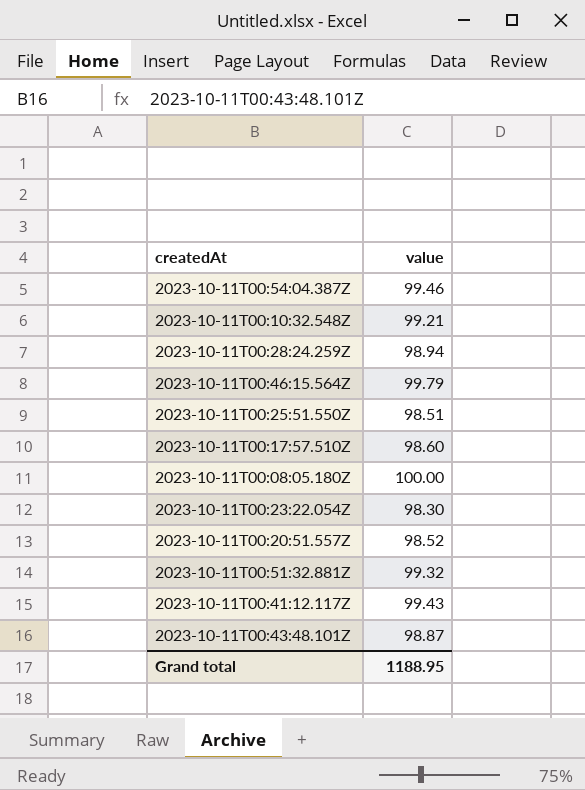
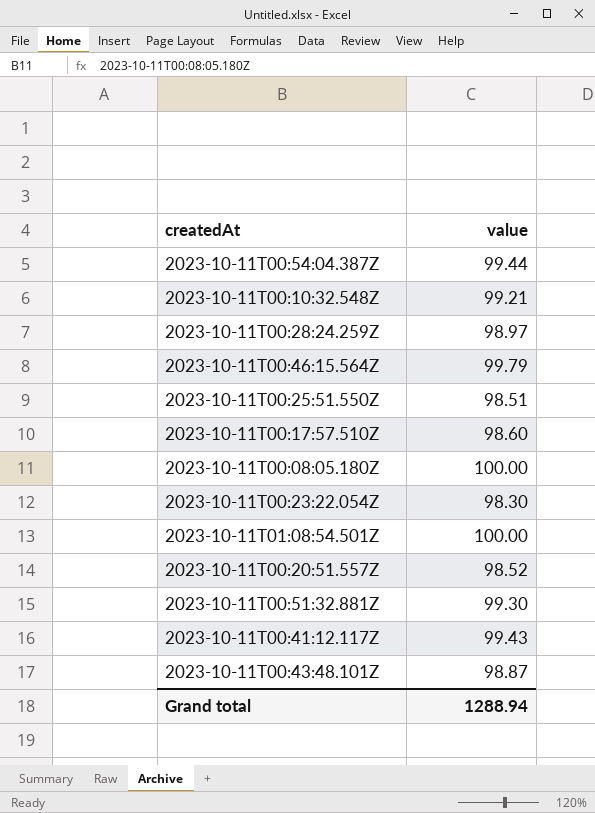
2023-10-11T00:54:04.387Z | value: 99.46 -> 99.44
2023-10-11T00:28:24.259Z | value: 98.94 -> 98.97
row 2023-10-11T01:08:54.501Z: none -> 100.00
2023-10-11T00:51:32.881Z | value: 99.32 -> 99.30
Grand total | value: 1188.95 -> 1288.94

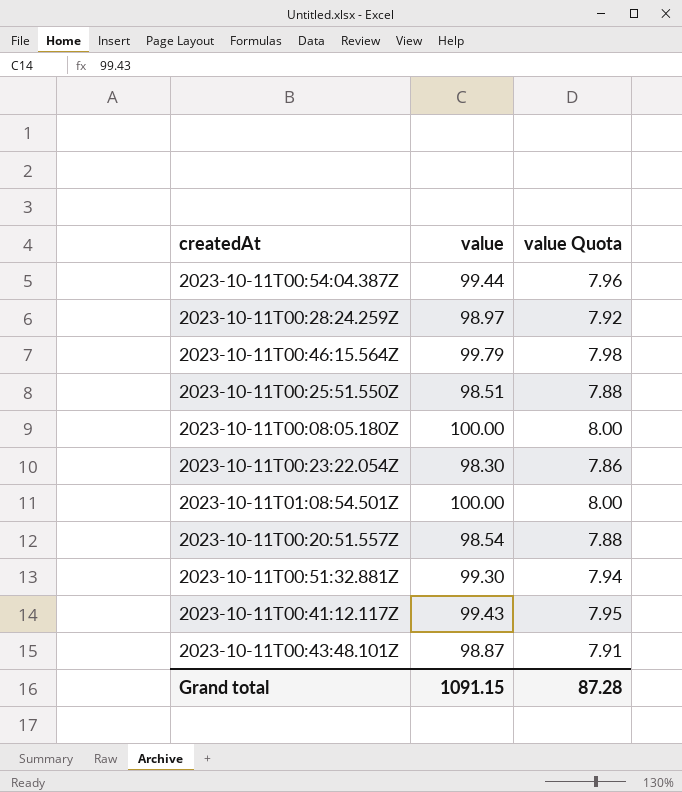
column value Quota | formula: none -> [value] * 0.08
row 2023-10-11T00:10:32.548Z: 99.21 -> none
row 2023-10-11T00:17:57.510Z: 98.60 -> none
2023-10-11T00:20:51.557Z | value: 98.52 -> 98.54
Grand total | value: 1288.94 -> 1091.15

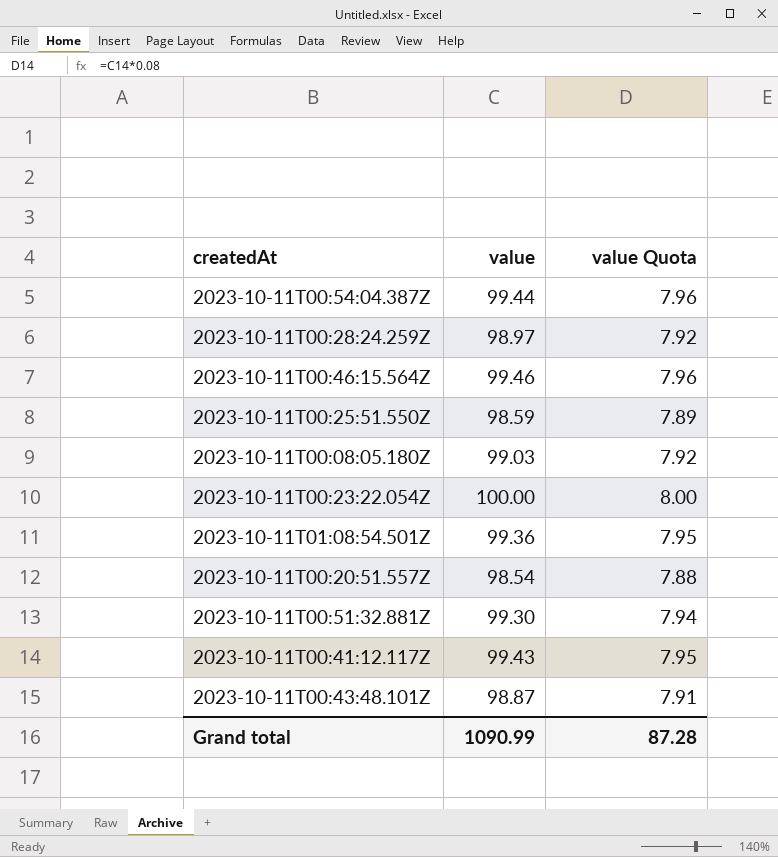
2023-10-11T00:46:15.564Z | value: 99.79 -> 99.46
2023-10-11T00:46:15.564Z | value Quota: 7.98 -> 7.96
2023-10-11T00:25:51.550Z | value: 98.51 -> 98.59
2023-10-11T00:25:51.550Z | value Quota: 7.88 -> 7.89
2023-10-11T00:08:05.180Z | value: 100.00 -> 99.03
2023-10-11T00:08:05.180Z | value Quota: 8.00 -> 7.92
2023-10-11T00:23:22.054Z | value: 98.30 -> 100.00
2023-10-11T00:23:22.054Z | value Quota: 7.86 -> 8.00
2023-10-11T01:08:54.501Z | value: 100.00 -> 99.36
2023-10-11T01:08:54.501Z | value Quota: 8.00 -> 7.95
Grand total | value: 1091.15 -> 1090.99

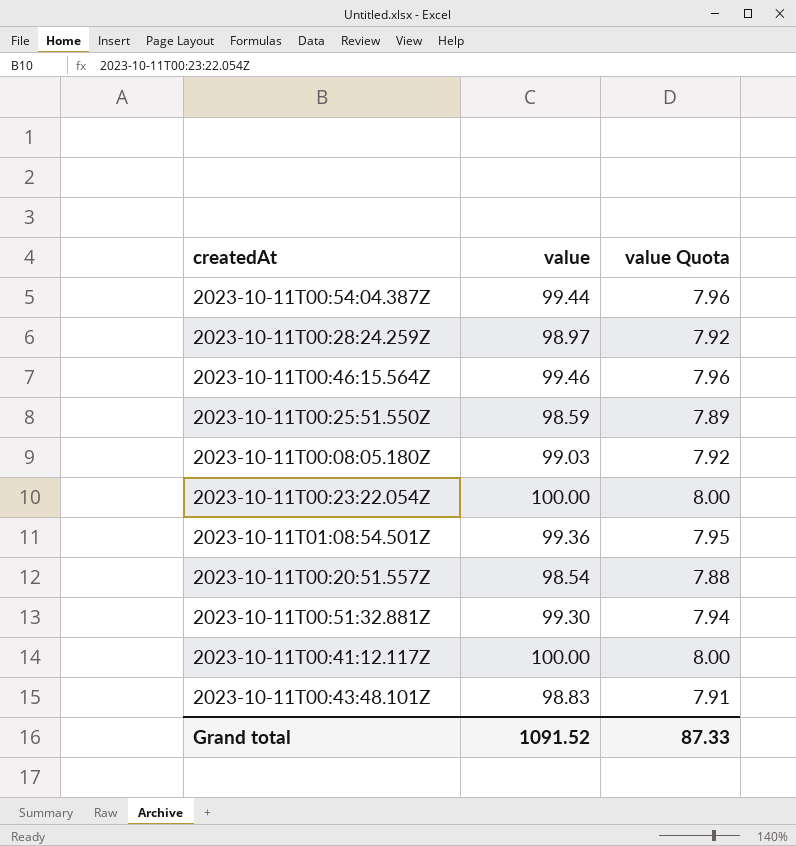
2023-10-11T00:41:12.117Z | value: 99.43 -> 100.00
2023-10-11T00:41:12.117Z | value Quota: 7.95 -> 8.00
2023-10-11T00:43:48.101Z | value: 98.87 -> 98.83
Grand total | value: 1090.99 -> 1091.52
Grand total | value Quota: 87.28 -> 87.33

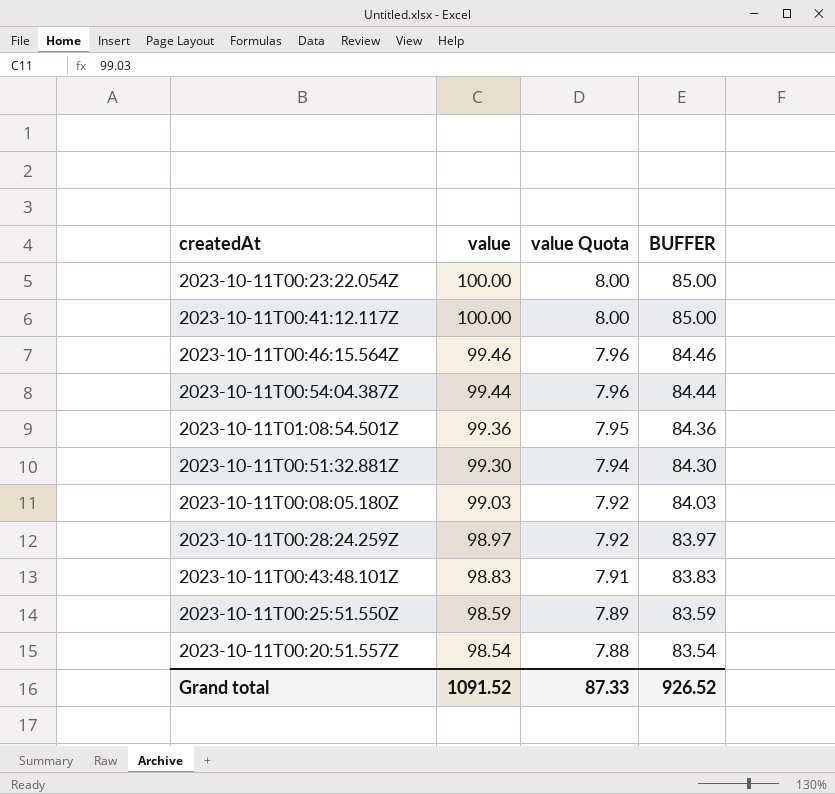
row order: none -> value descending
column BUFFER | formula: none -> [value] - 15

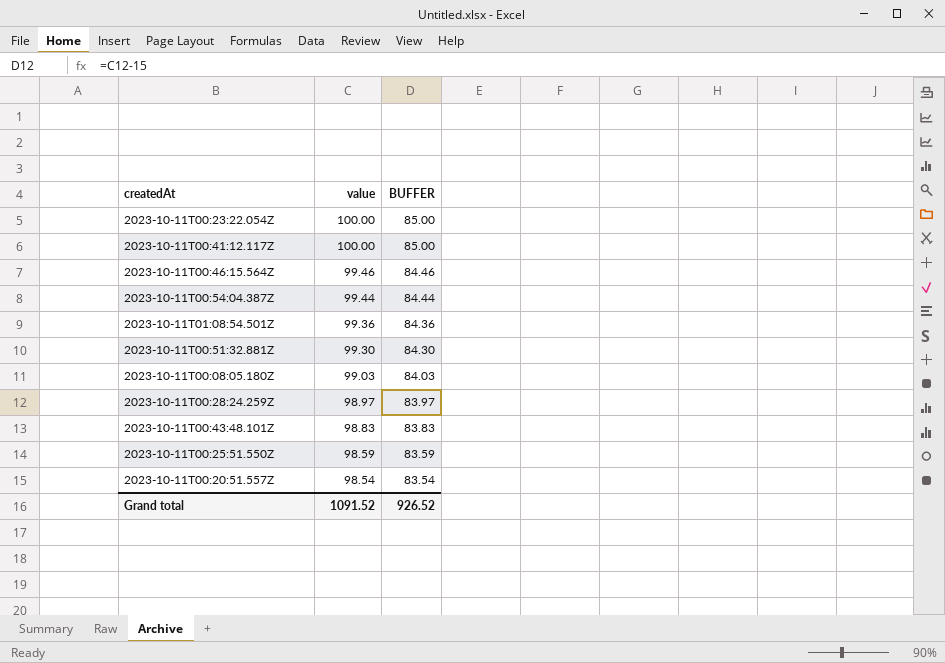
column value Quota | formula: [value] * 0.08 -> none

